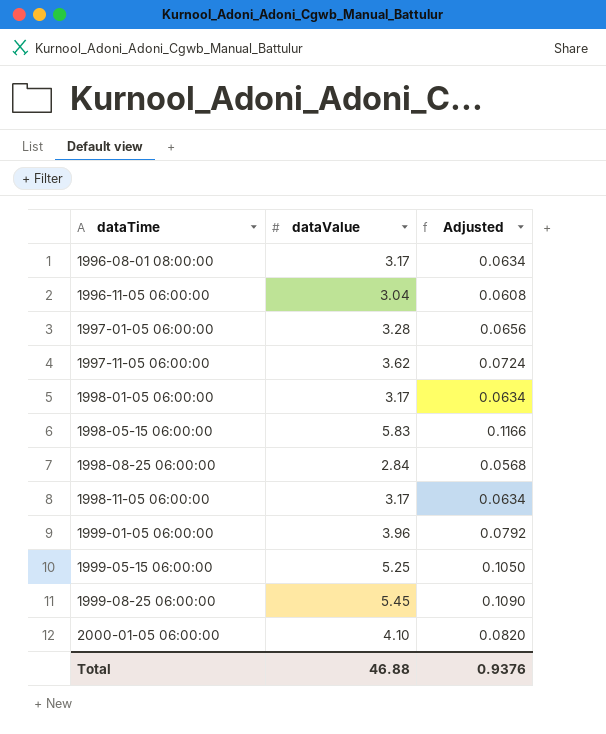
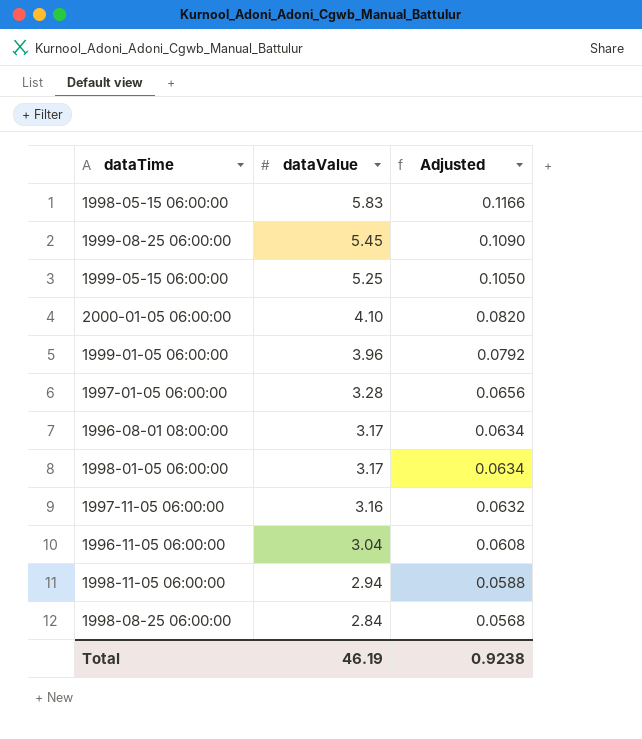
row order: dataTime ascending -> dataValue descending
1997-11-05 06:00:00 | dataValue: 3.62 -> 3.16
1997-11-05 06:00:00 | Adjusted: 0.0724 -> 0.0632
1998-11-05 06:00:00 | dataValue: 3.17 -> 2.94
1998-11-05 06:00:00 | Adjusted: 0.0634 -> 0.0588
Total | dataValue: 46.88 -> 46.19
Total | Adjusted: 0.9376 -> 0.9238

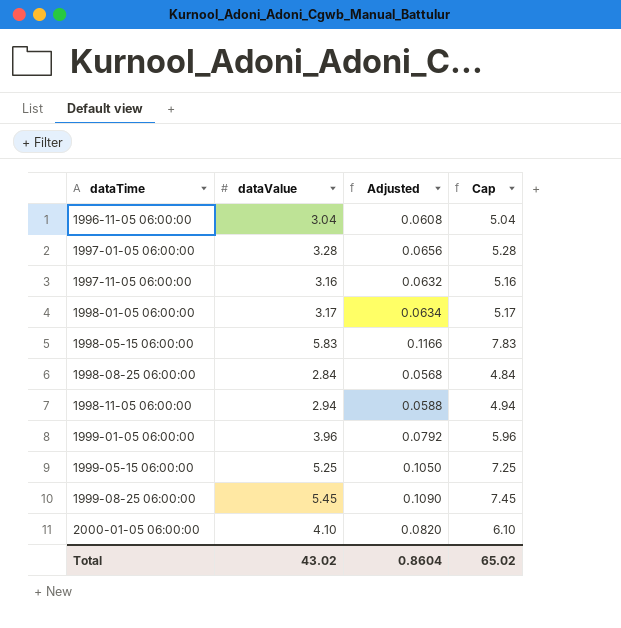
row order: dataValue descending -> dataTime ascending
column Cap | formula: none -> [dataValue] + 2
row 1996-08-01 08:00:00: 3.17 | 0.0634 -> none
Total | dataValue: 46.19 -> 43.02
Total | Adjusted: 0.9238 -> 0.8604

